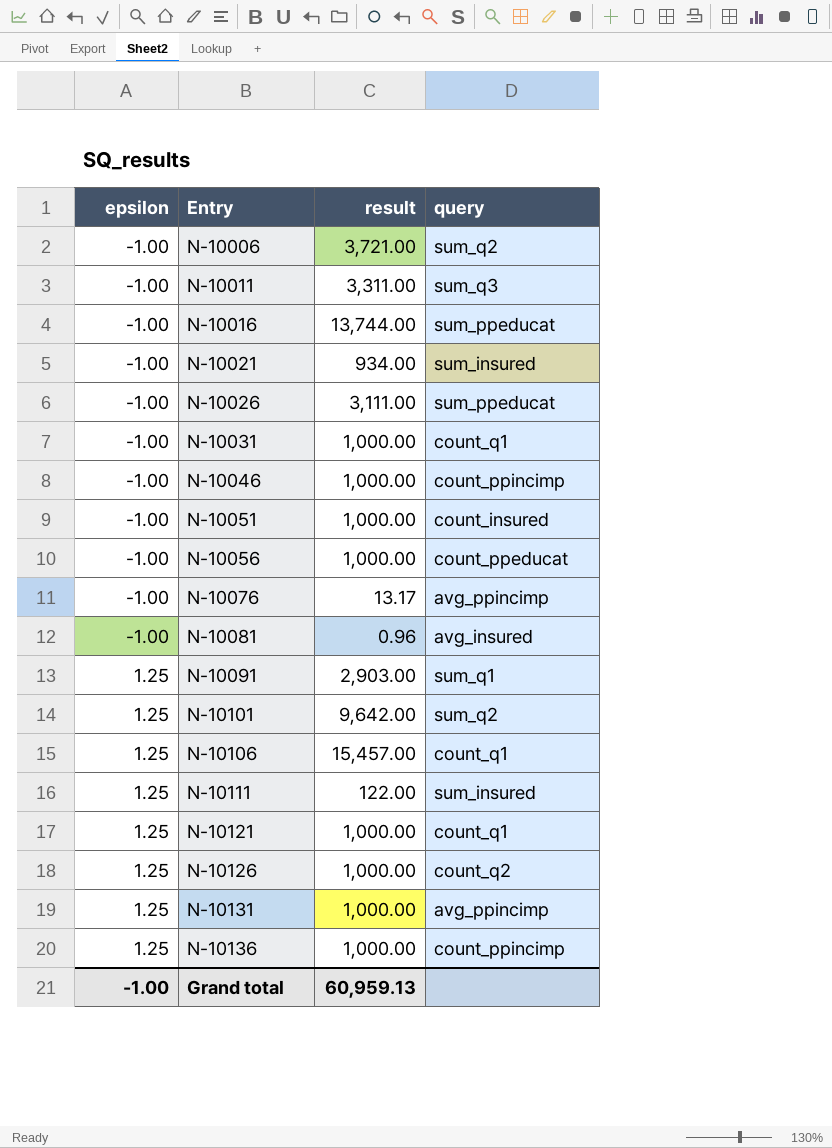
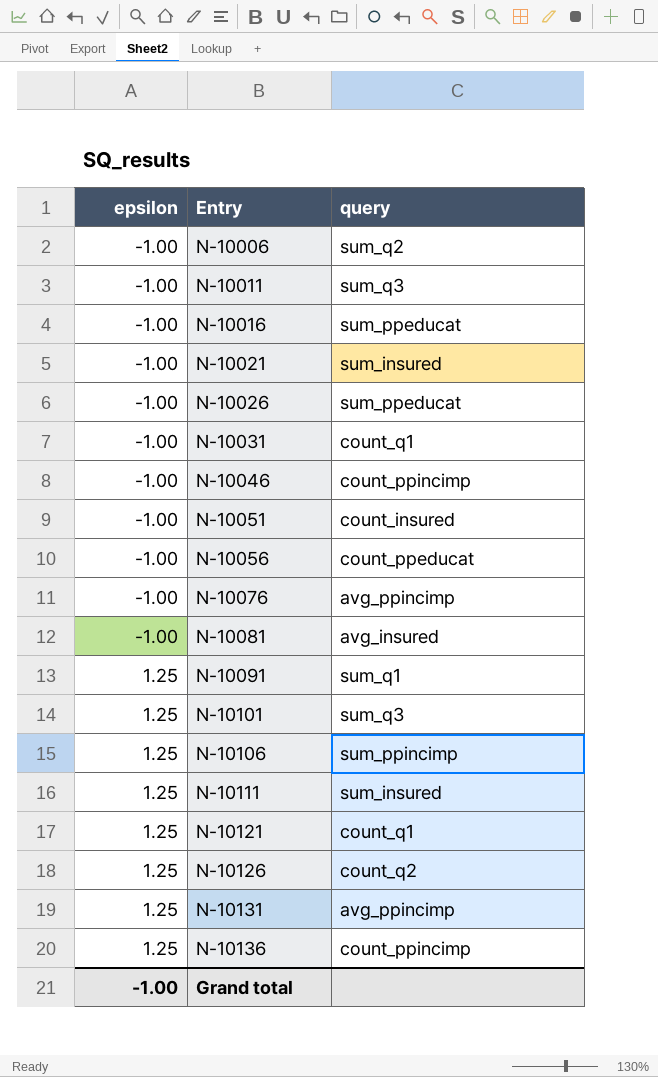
column result | position: 3 -> none
N-10101 | query: sum_q2 -> sum_q3
N-10106 | query: count_q1 -> sum_ppincimp

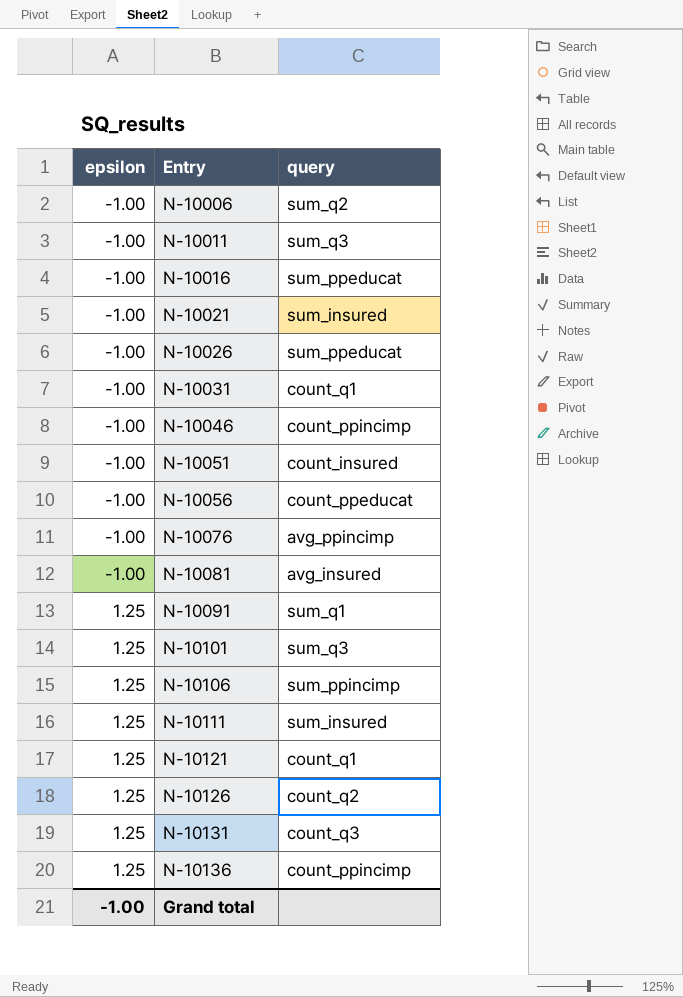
N-10131 | query: avg_ppincimp -> count_q3

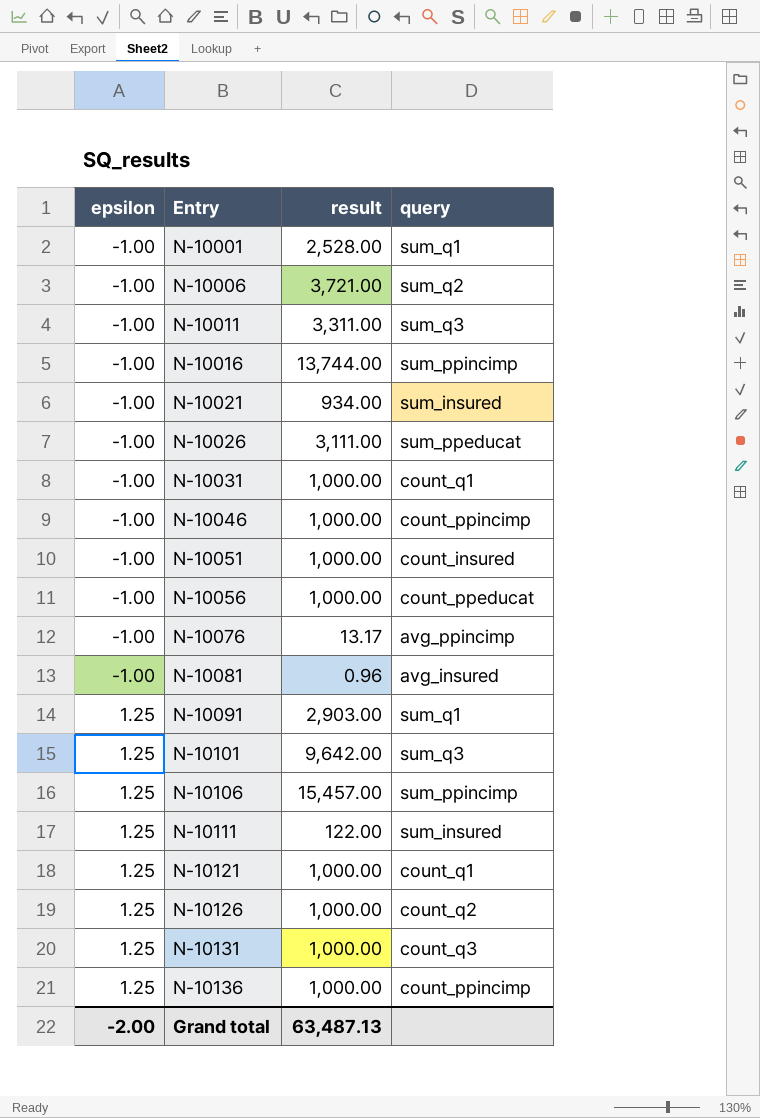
column result | position: none -> 3
row N-10001: none -> -1.00 | 2,528.00 | sum_q1
N-10016 | query: sum_ppeducat -> sum_ppincimp
Grand total | epsilon: -1.00 -> -2.00

